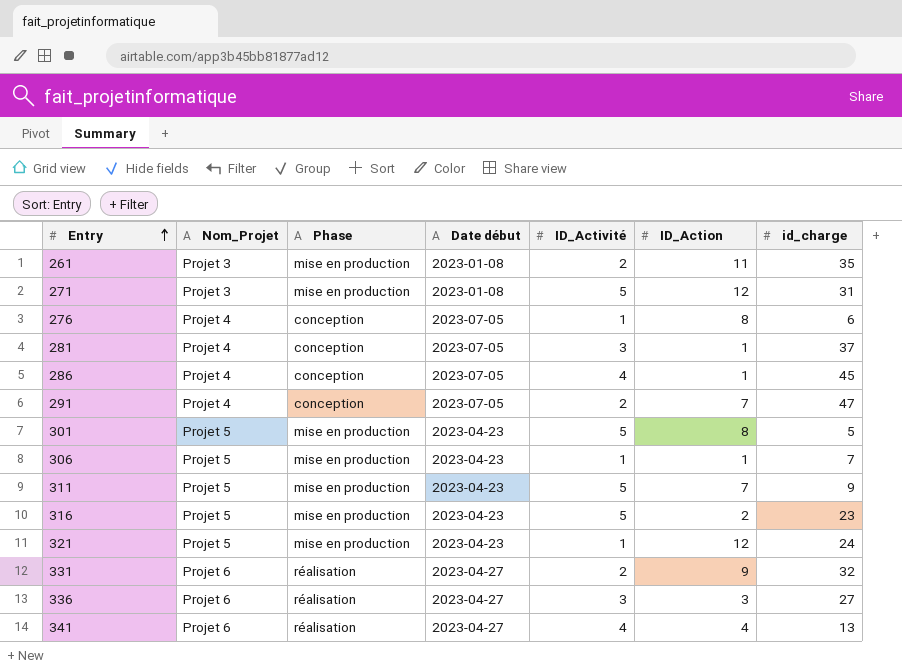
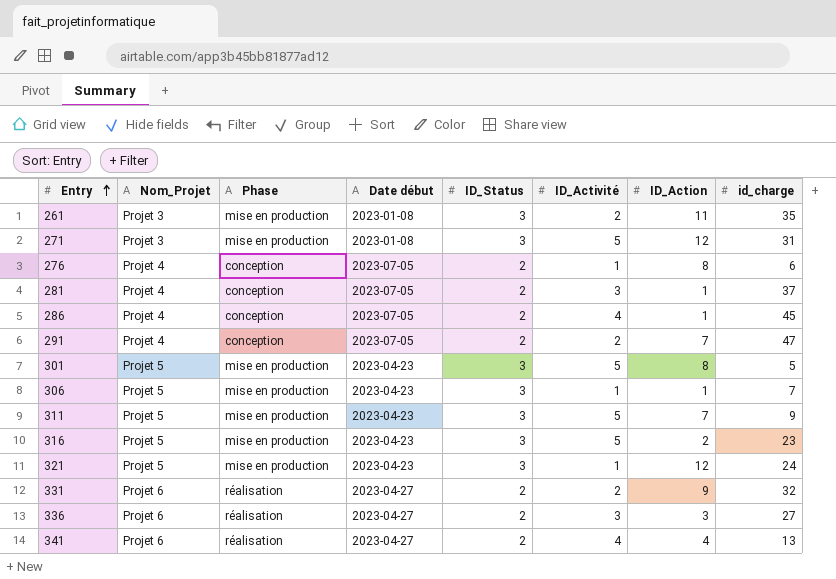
column ID_Status | position: none -> 5

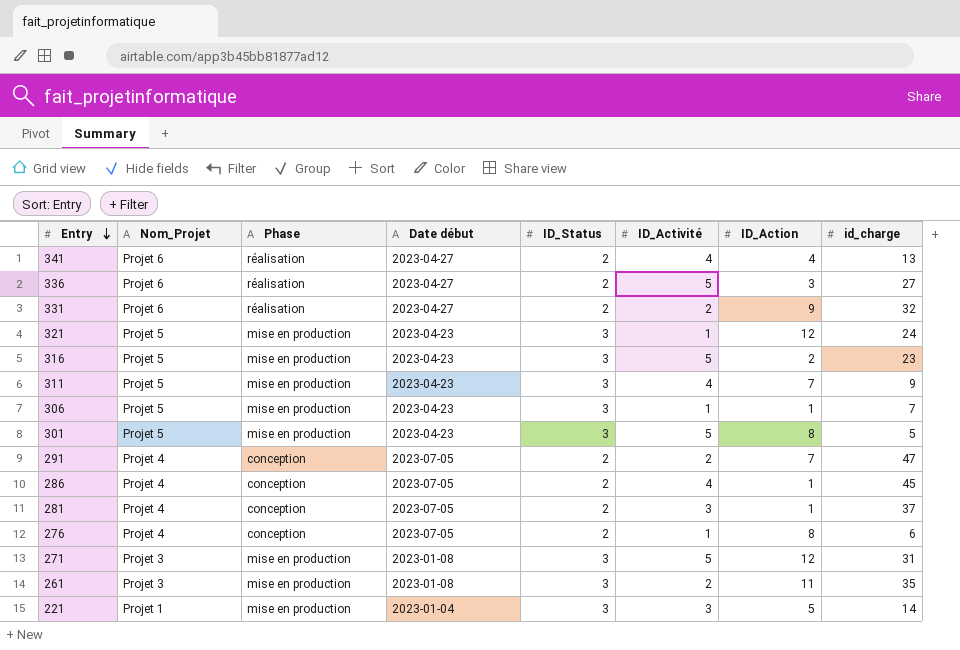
row order: Entry ascending -> Entry descending
336 | ID_Activité: 3 -> 5
311 | ID_Activité: 5 -> 4
row 221: none -> Projet 1 | mise en production | 2023-01-04 | 3 | 3 | 5 | 14

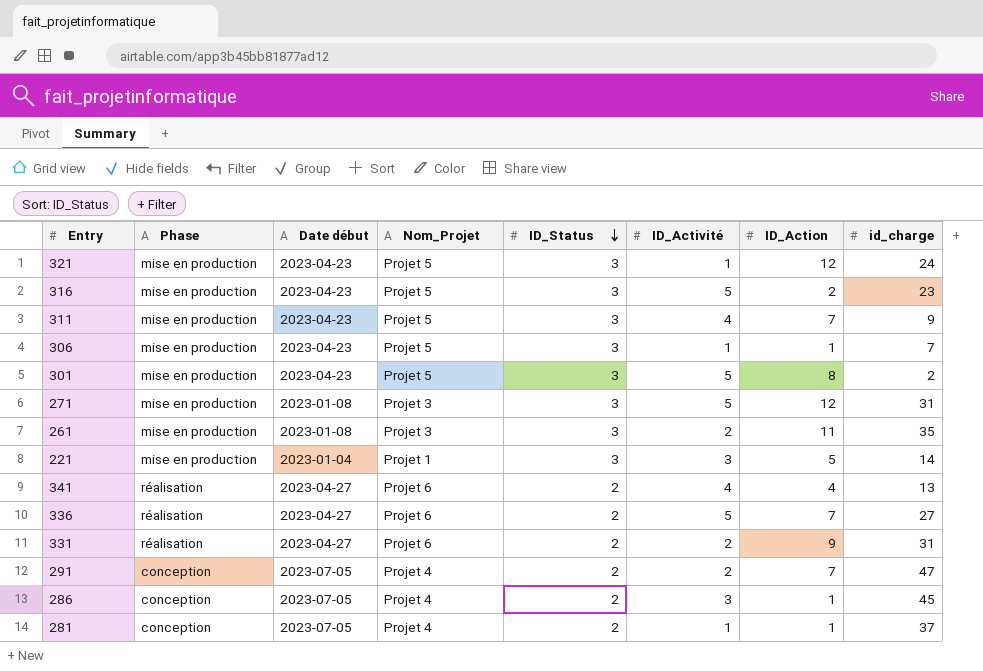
row order: Entry descending -> ID_Status descending
column Nom_Projet | position: 2 -> 4
row 276: Projet 4 | conception | 2023-07-05 | 2 | 1 | 8 | 6 -> none
301 | id_charge: 5 -> 2
336 | ID_Action: 3 -> 7
331 | id_charge: 32 -> 31
286 | ID_Activité: 4 -> 3
281 | ID_Activité: 3 -> 1

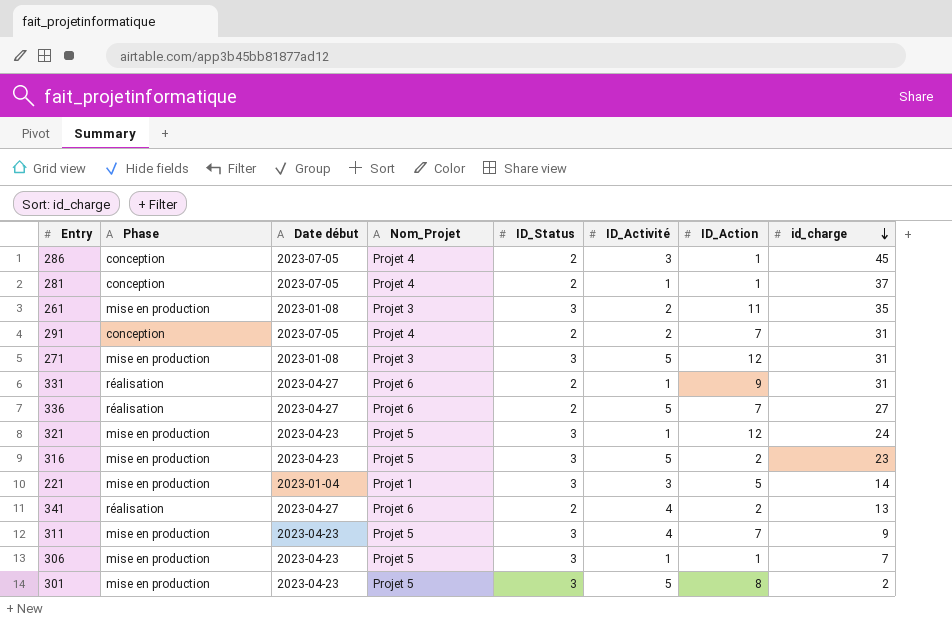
row order: ID_Status descending -> id_charge descending
291 | id_charge: 47 -> 31
331 | ID_Activité: 2 -> 1
341 | ID_Action: 4 -> 2

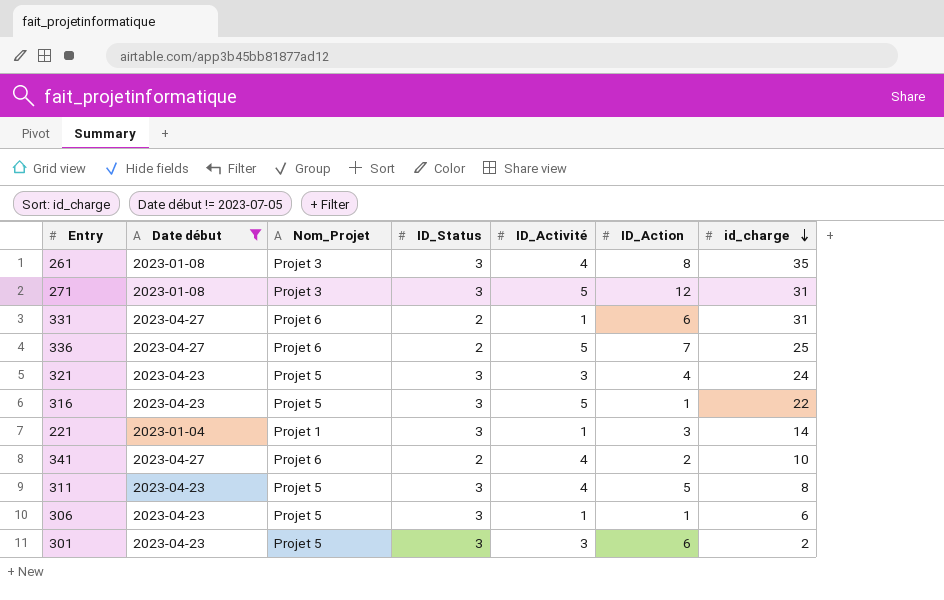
filter: none -> Date début != 2023-07-05
column Phase | position: 2 -> none
261 | ID_Activité: 2 -> 4
261 | ID_Action: 11 -> 8
331 | ID_Action: 9 -> 6
336 | id_charge: 27 -> 25
321 | ID_Activité: 1 -> 3
321 | ID_Action: 12 -> 4
316 | ID_Action: 2 -> 1
316 | id_charge: 23 -> 22
221 | ID_Activité: 3 -> 1
221 | ID_Action: 5 -> 3
341 | id_charge: 13 -> 10
311 | ID_Action: 7 -> 5
311 | id_charge: 9 -> 8
306 | id_charge: 7 -> 6
301 | ID_Activité: 5 -> 3
301 | ID_Action: 8 -> 6

